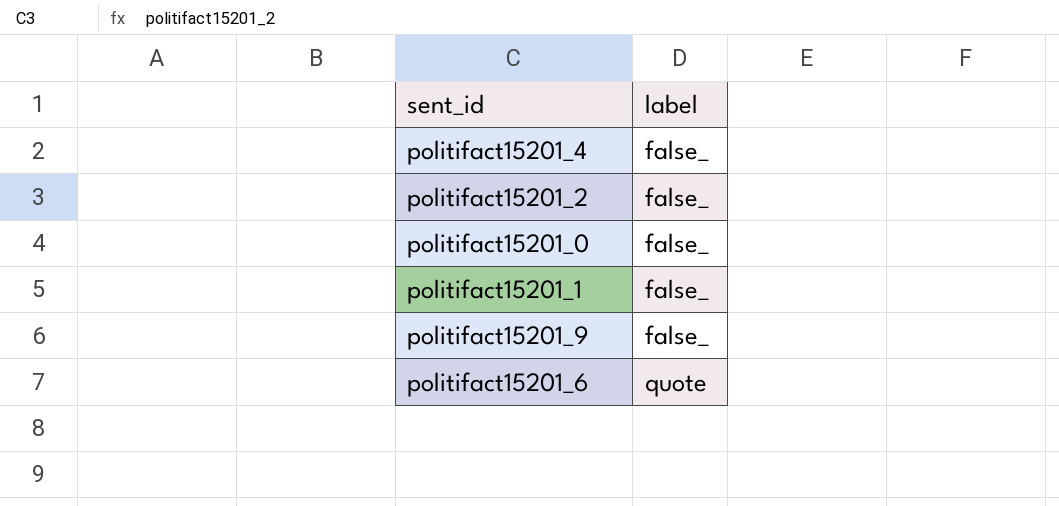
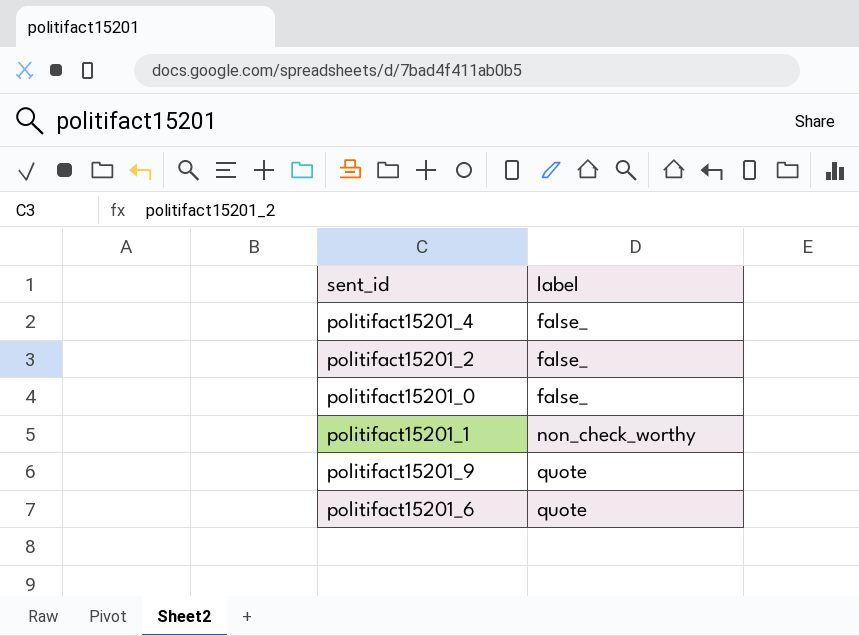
politifact15201_1 | label: false_ -> non_check_worthy
politifact15201_9 | label: false_ -> quote

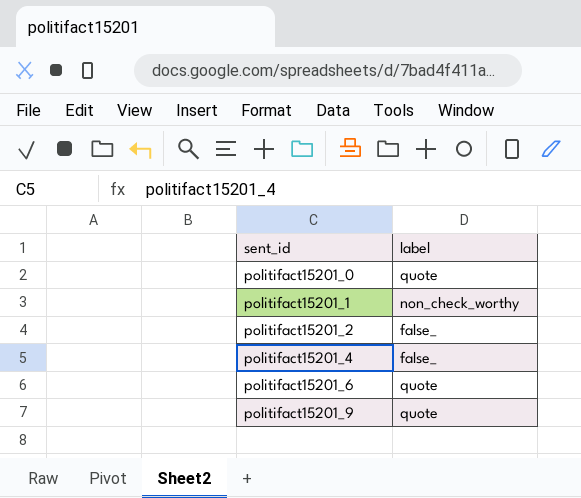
row order: label ascending -> sent_id ascending
politifact15201_0 | label: false_ -> quote

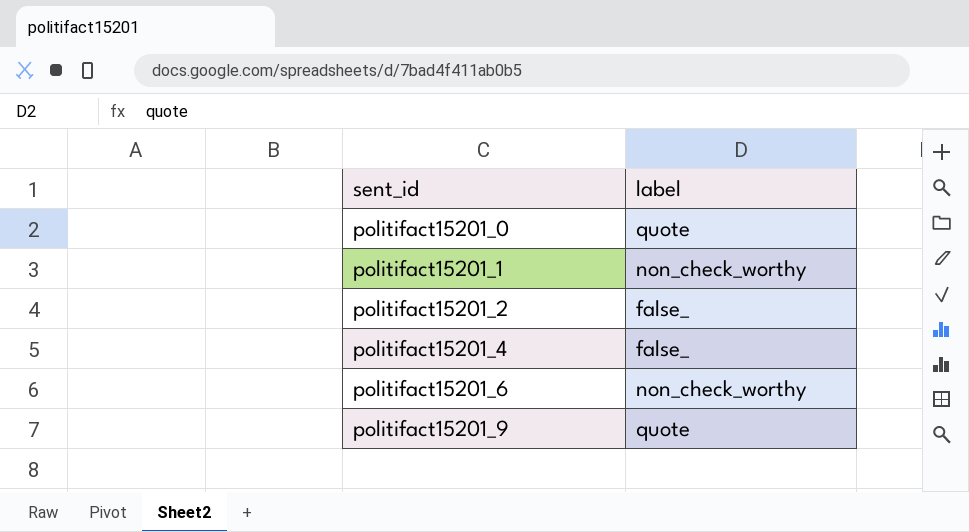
politifact15201_6 | label: quote -> non_check_worthy

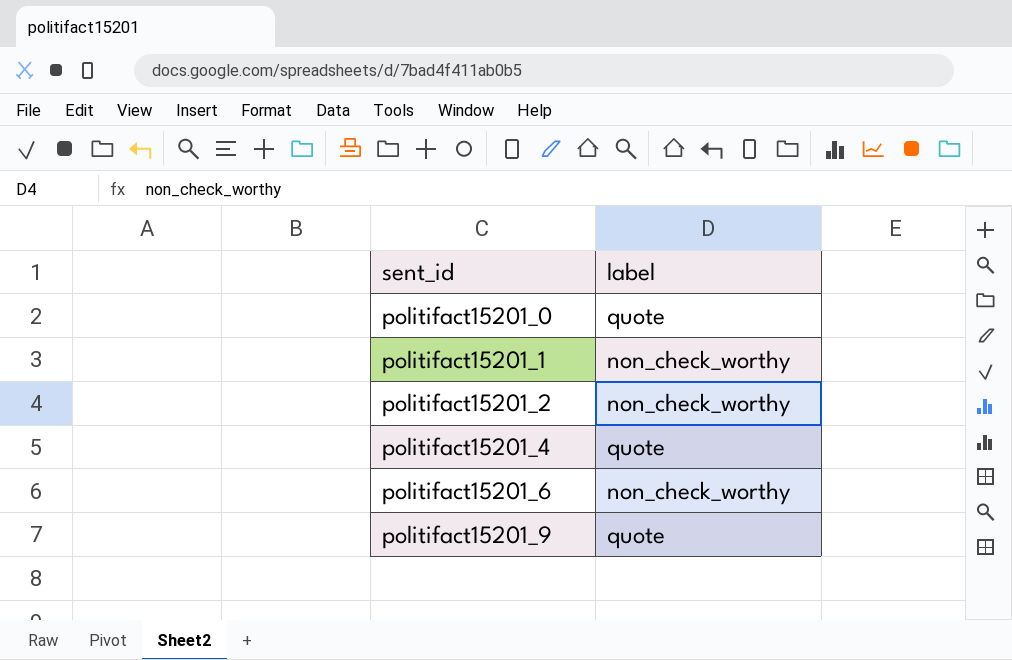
politifact15201_2 | label: false_ -> non_check_worthy
politifact15201_4 | label: false_ -> quote

